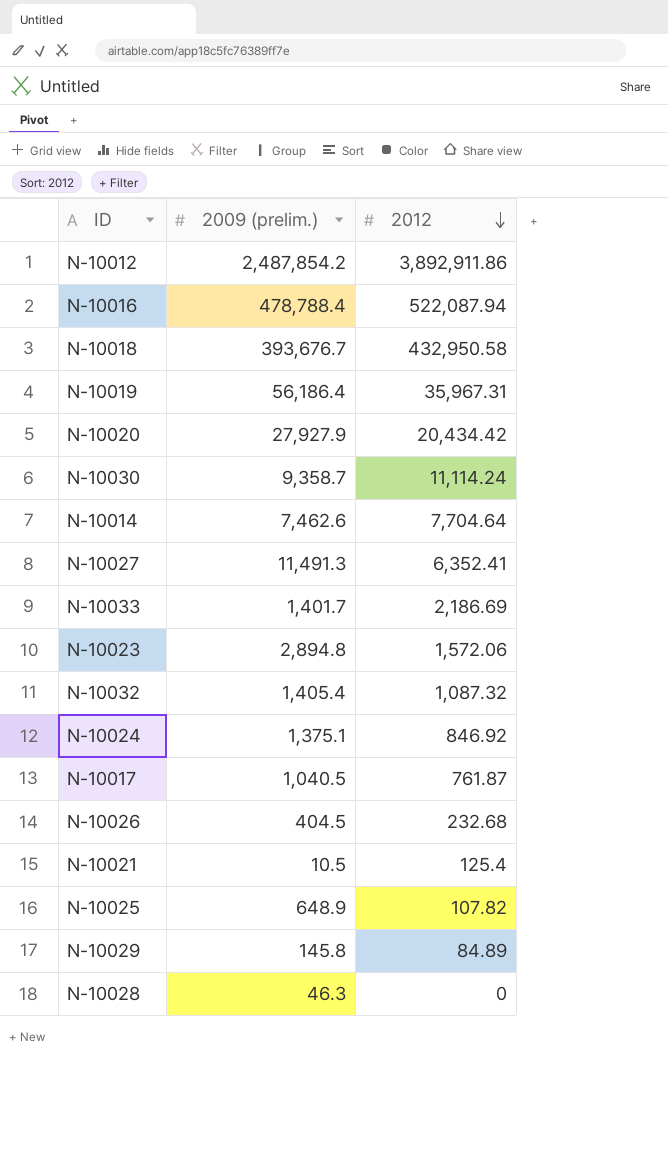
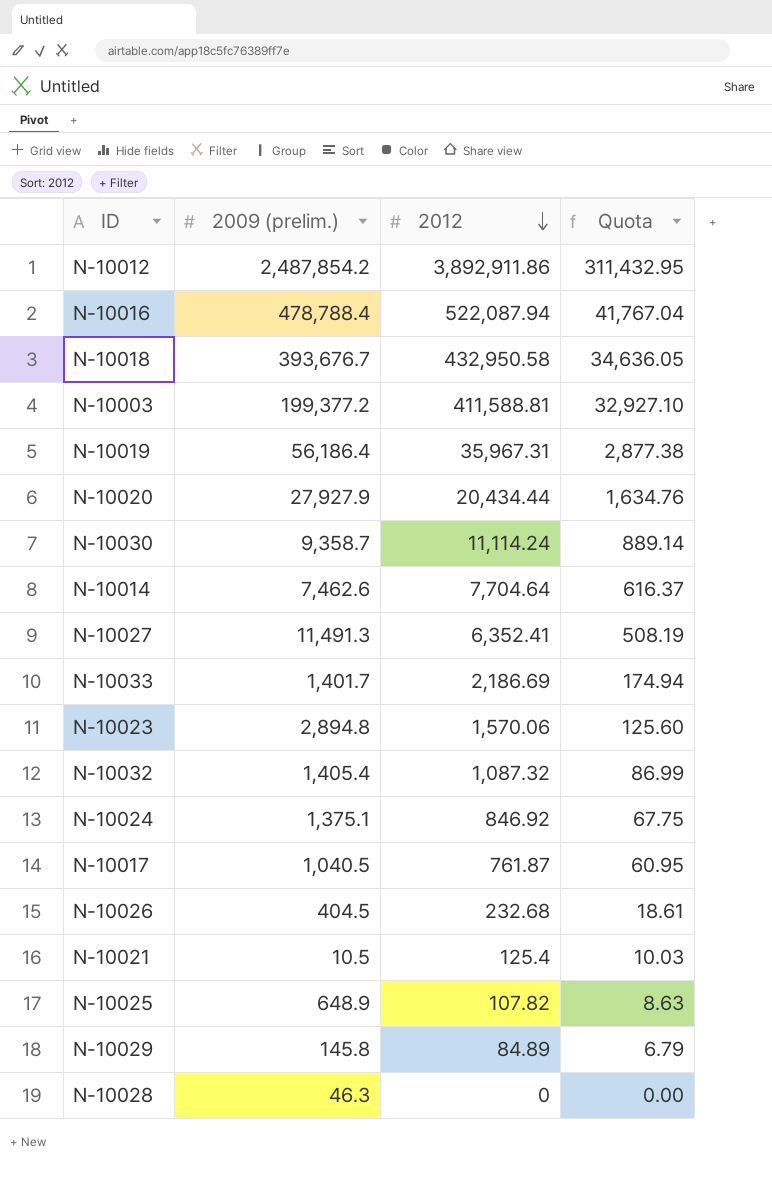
column Quota | formula: none -> [2012] * 0.08
row N-10003: none -> 199,377.2 | 411,588.81 | 32,927.10
N-10020 | 2012: 20,434.42 -> 20,434.44
N-10023 | 2012: 1,572.06 -> 1,570.06

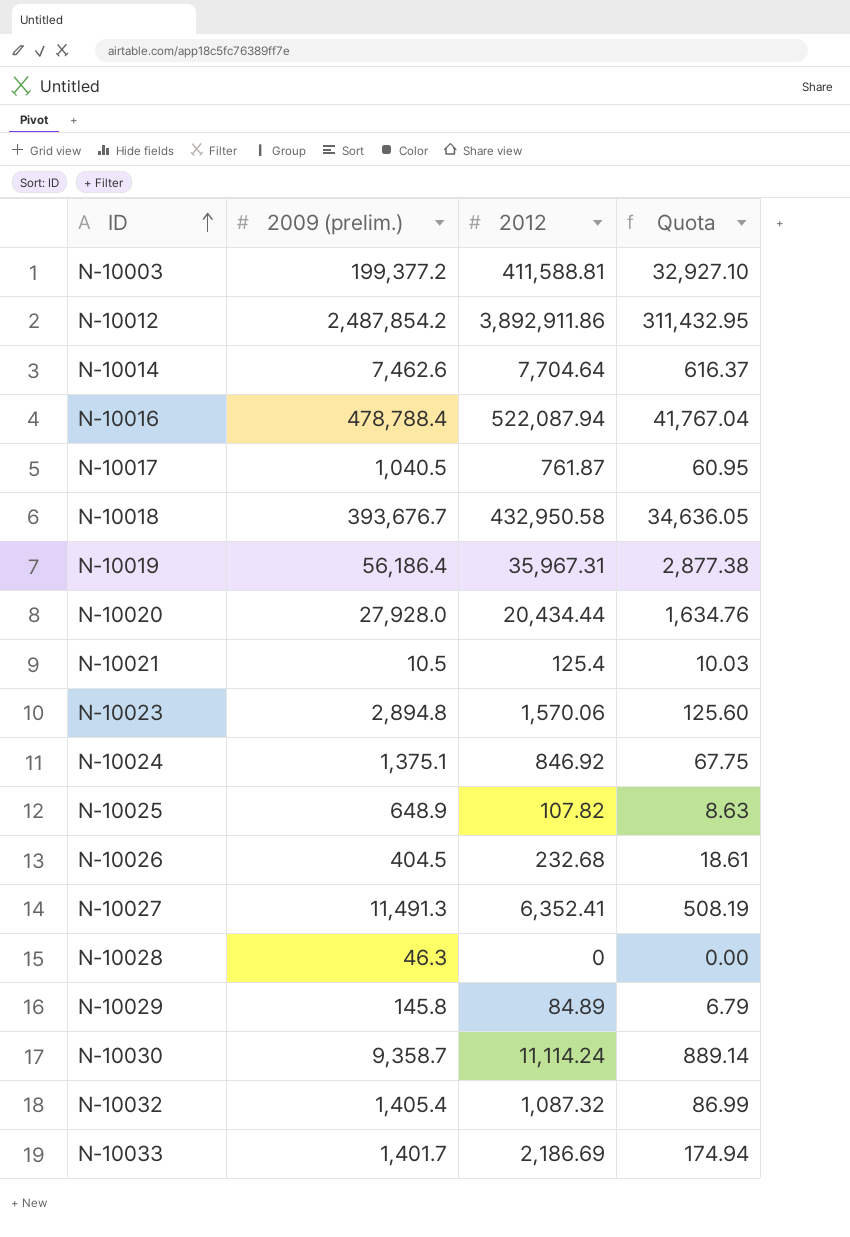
row order: 2012 descending -> ID ascending
N-10020 | 2009 (prelim.): 27,927.9 -> 27,928.0

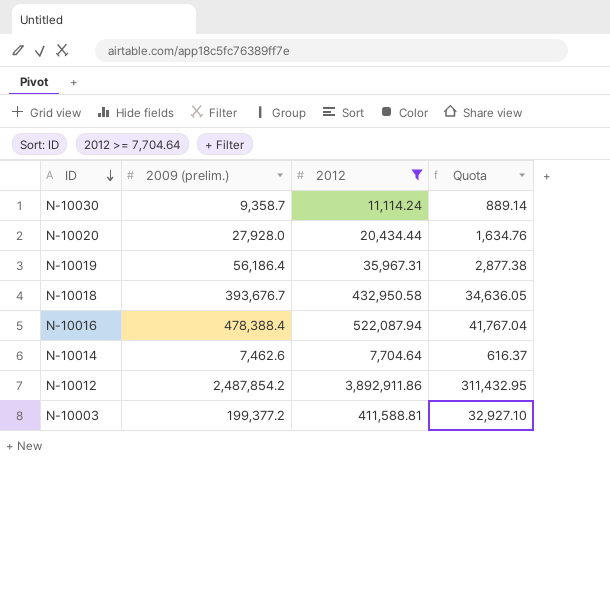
filter: none -> 2012 >= 7,704.64
row order: ID ascending -> ID descending
N-10016 | 2009 (prelim.): 478,788.4 -> 478,388.4

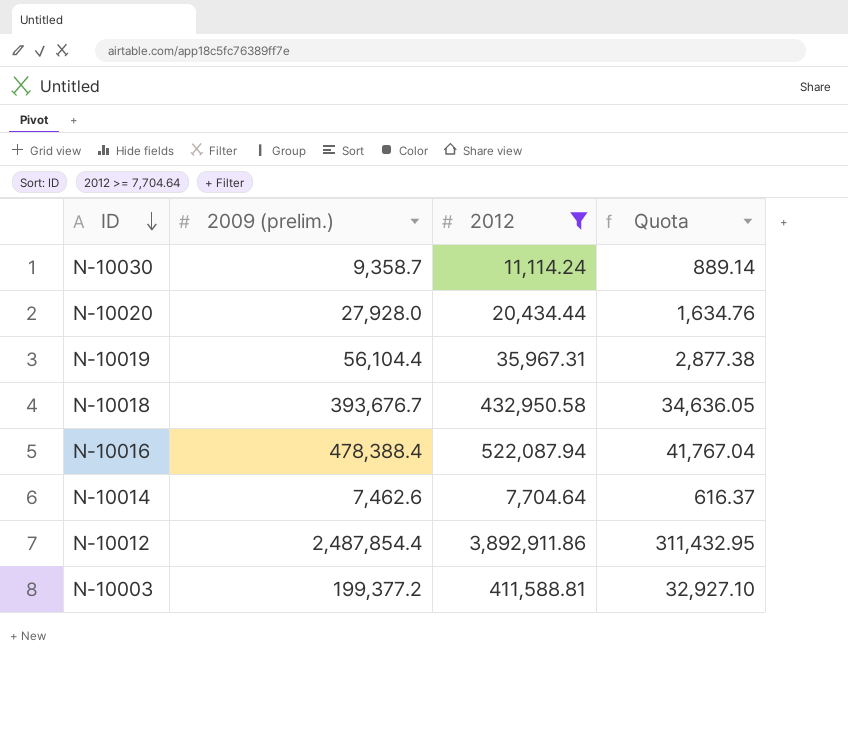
N-10019 | 2009 (prelim.): 56,186.4 -> 56,104.4
N-10012 | 2009 (prelim.): 2,487,854.2 -> 2,487,854.4

